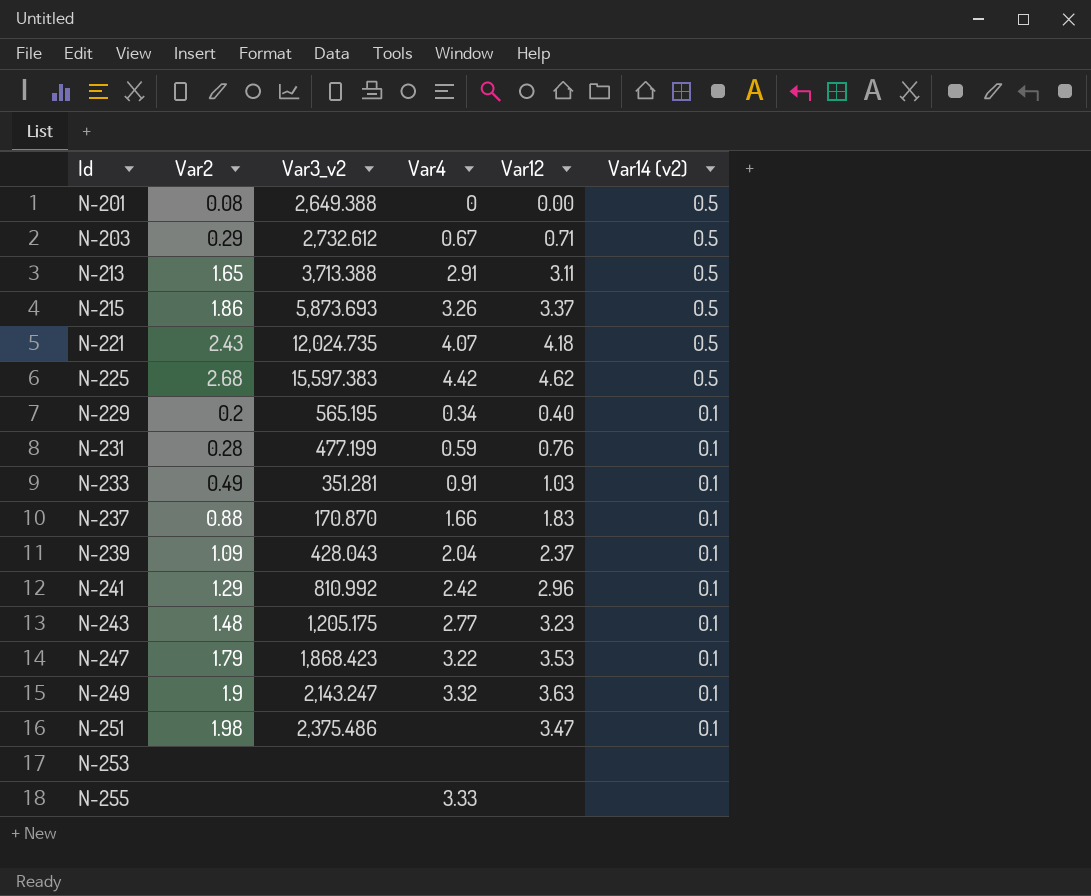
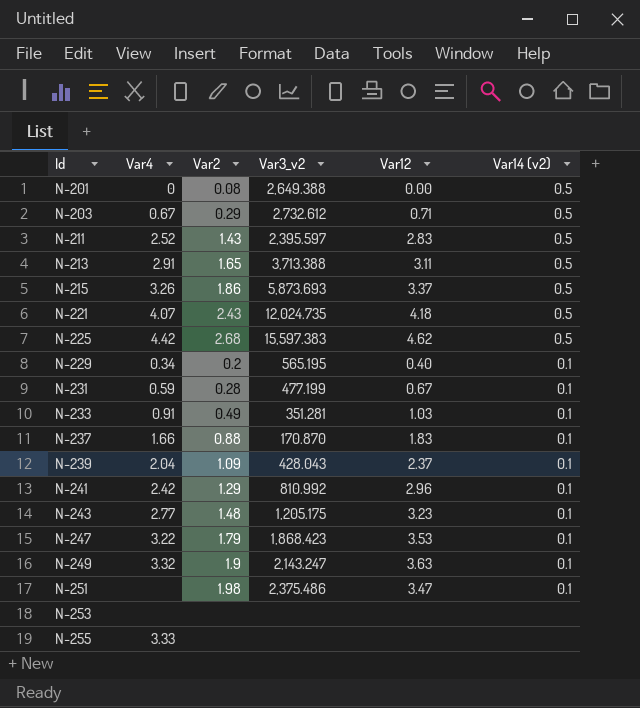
column Var4 | position: 4 -> 2
row N-211: none -> 2.52 | 1.43 | 2,395.597 | 2.83 | 0.5
N-231 | Var12: 0.76 -> 0.67

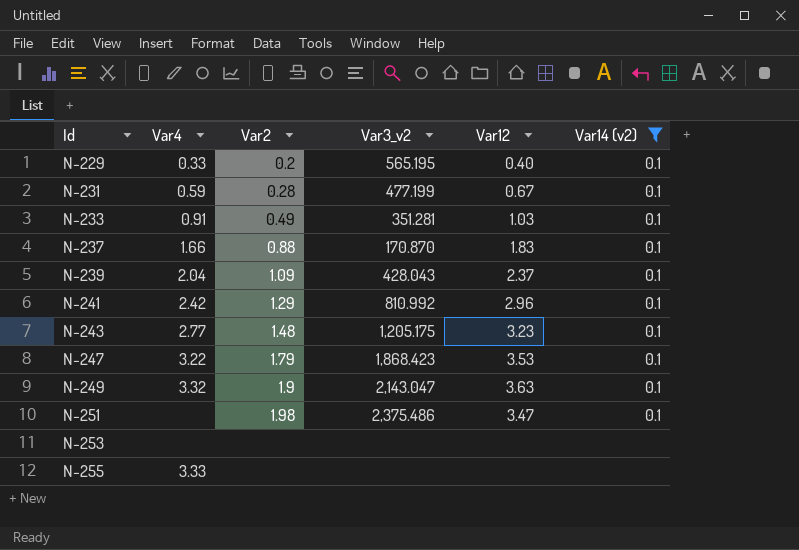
filter: none -> Var14 (v2) != 0.5
N-229 | Var4: 0.34 -> 0.33
N-249 | Var3_v2: 2,143.247 -> 2,143.047

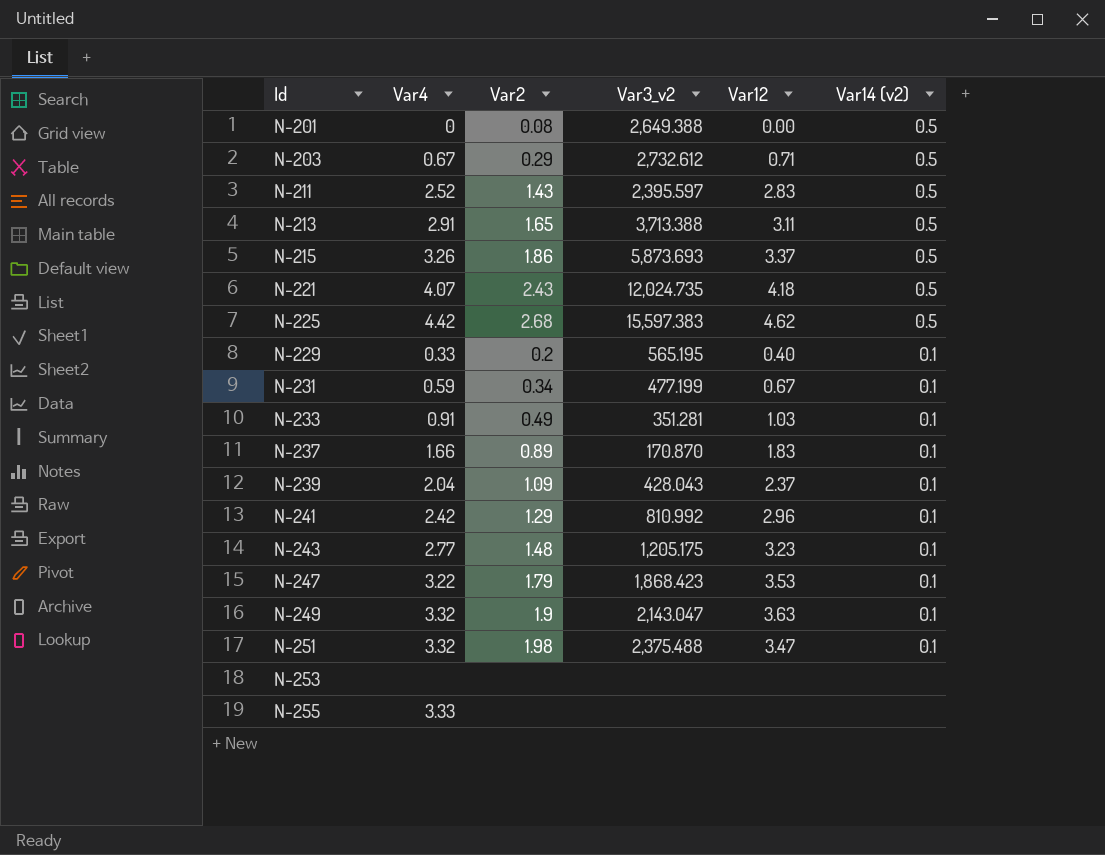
filter: Var14 (v2) != 0.5 -> none
N-231 | Var2: 0.28 -> 0.34
N-237 | Var2: 0.88 -> 0.89
N-251 | Var4: none -> 3.32
N-251 | Var3_v2: 2,375.486 -> 2,375.488

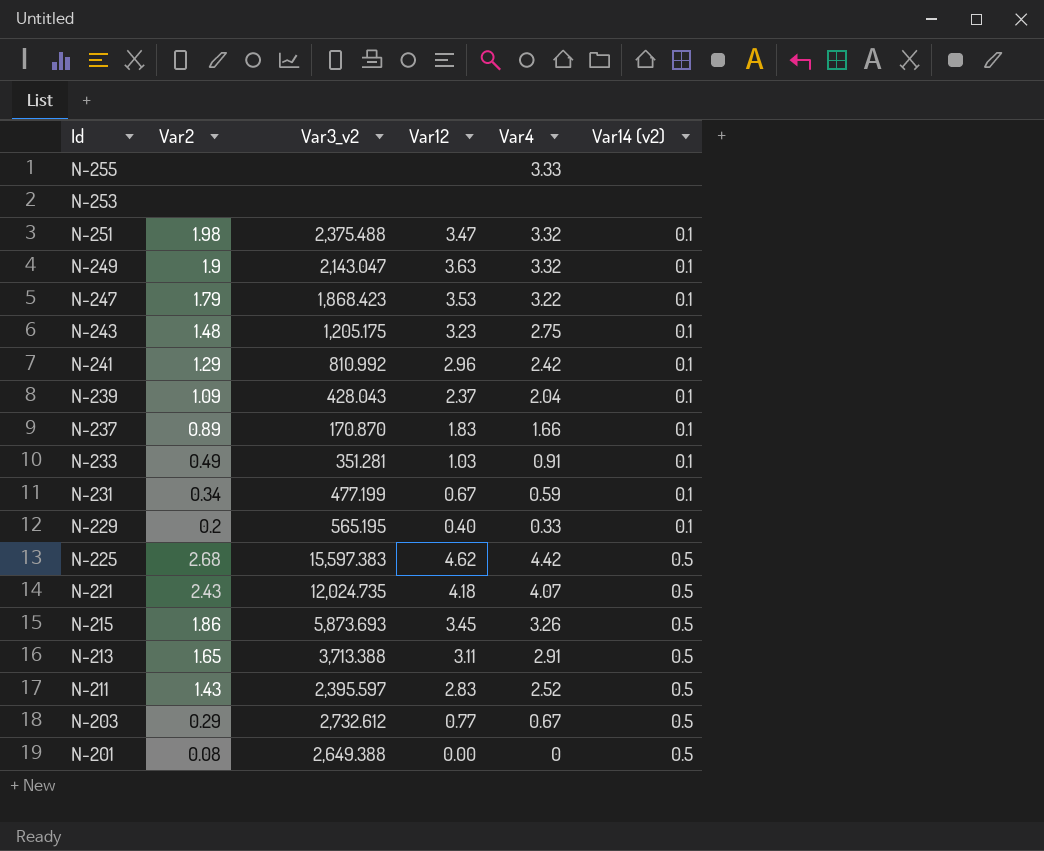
row order: Id ascending -> Id descending
column Var4 | position: 2 -> 5
N-243 | Var4: 2.77 -> 2.75
N-215 | Var12: 3.37 -> 3.45
N-203 | Var12: 0.71 -> 0.77

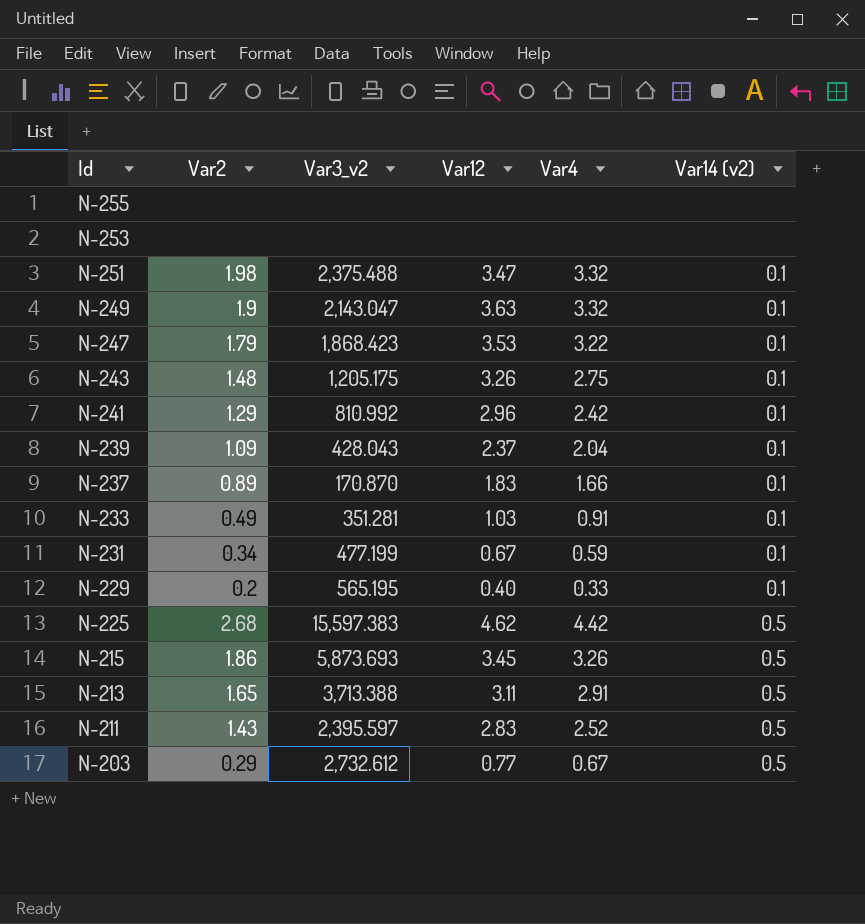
row N-221: 2.43 | 12,024.735 | 4.18 | 4.07 | 0.5 -> none
row N-201: 0.08 | 2,649.388 | 0.00 | 0 | 0.5 -> none
N-255 | Var4: 3.33 -> none
N-243 | Var12: 3.23 -> 3.26

